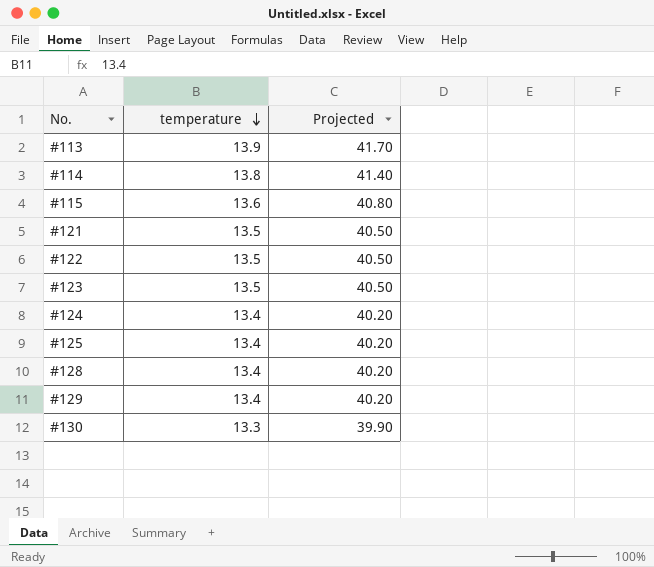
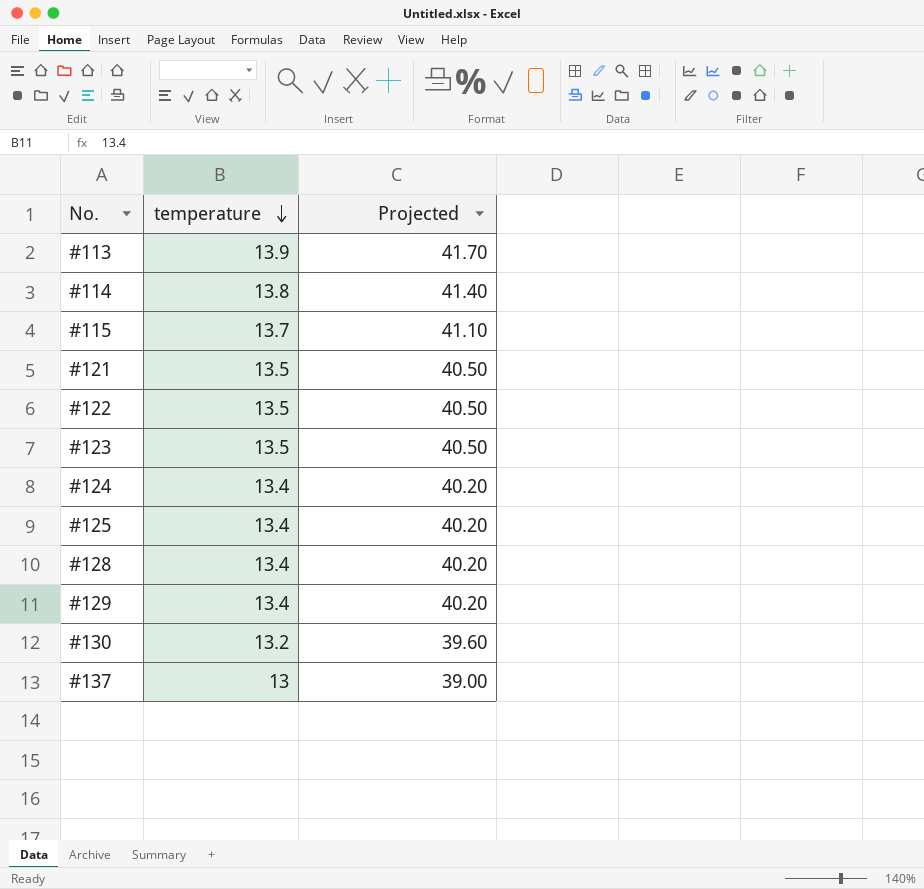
#115 | temperature: 13.6 -> 13.7
#115 | Projected: 40.80 -> 41.10
#130 | temperature: 13.3 -> 13.2
#130 | Projected: 39.90 -> 39.60
row #137: none -> 13 | 39.00

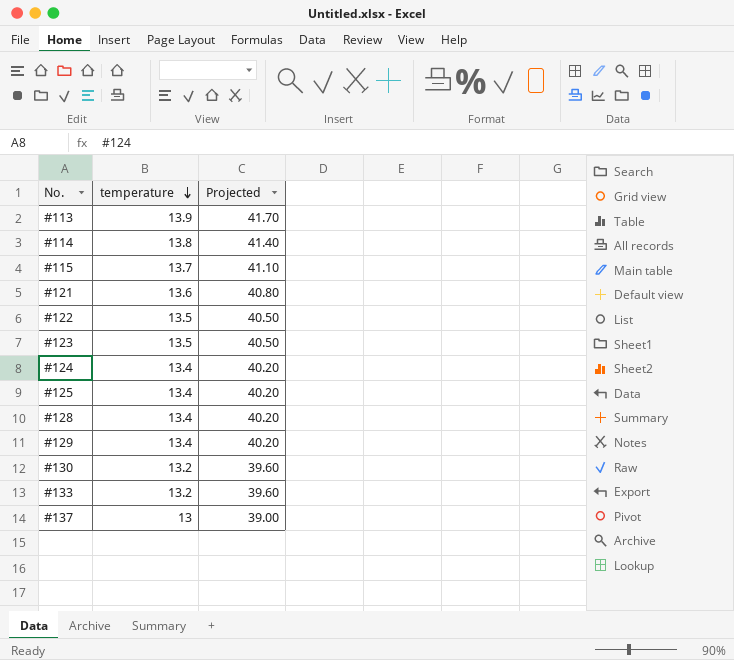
#121 | temperature: 13.5 -> 13.6
#121 | Projected: 40.50 -> 40.80
row #133: none -> 13.2 | 39.60

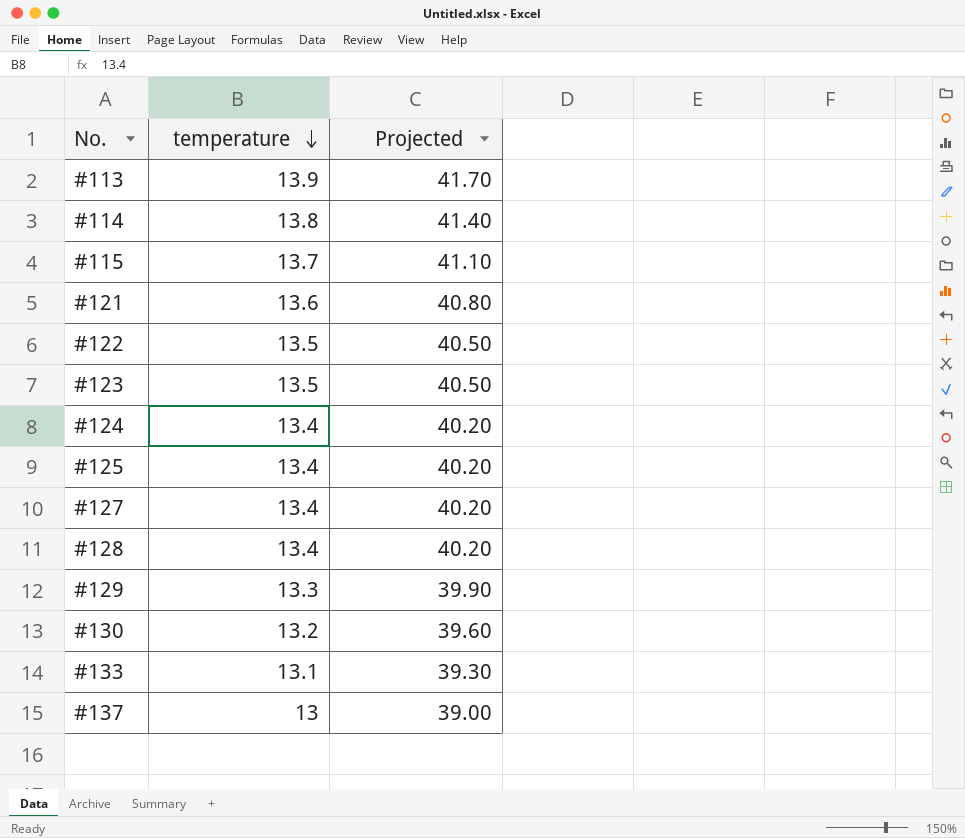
row #127: none -> 13.4 | 40.20
#129 | temperature: 13.4 -> 13.3
#129 | Projected: 40.20 -> 39.90
#133 | temperature: 13.2 -> 13.1
#133 | Projected: 39.60 -> 39.30

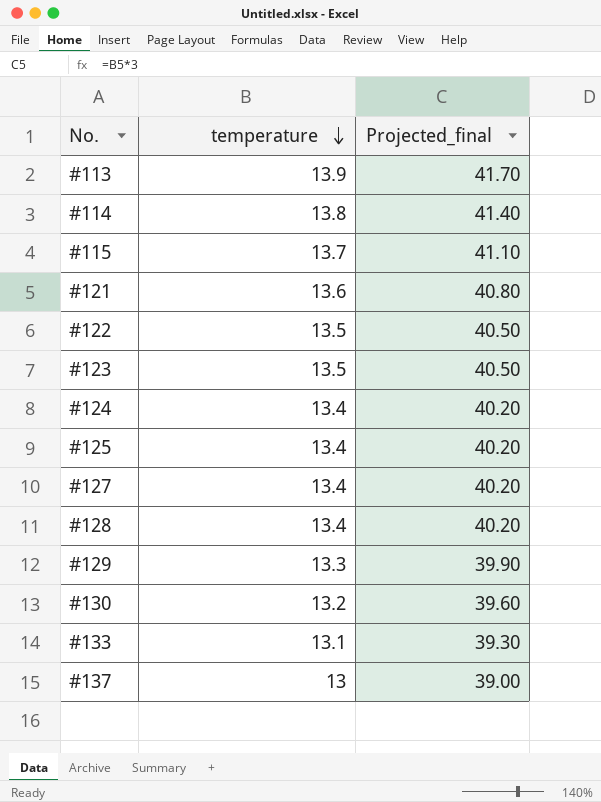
column name: Projected -> Projected_final

